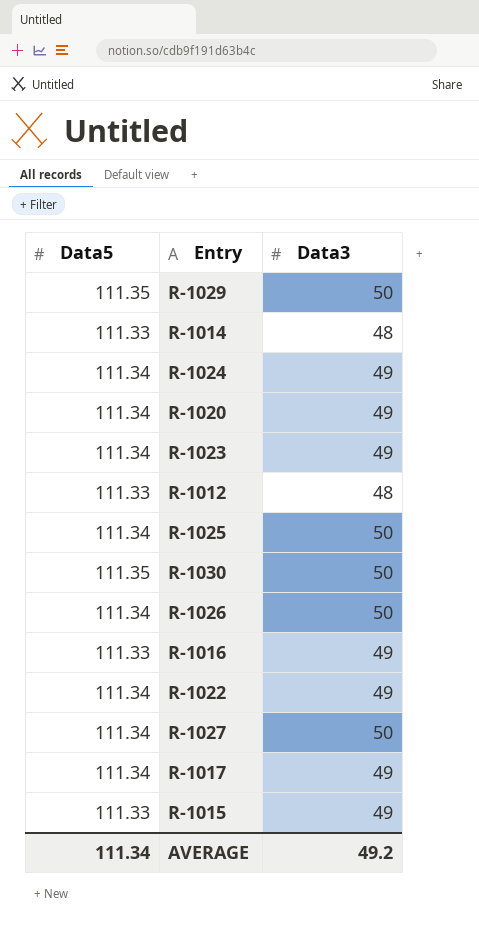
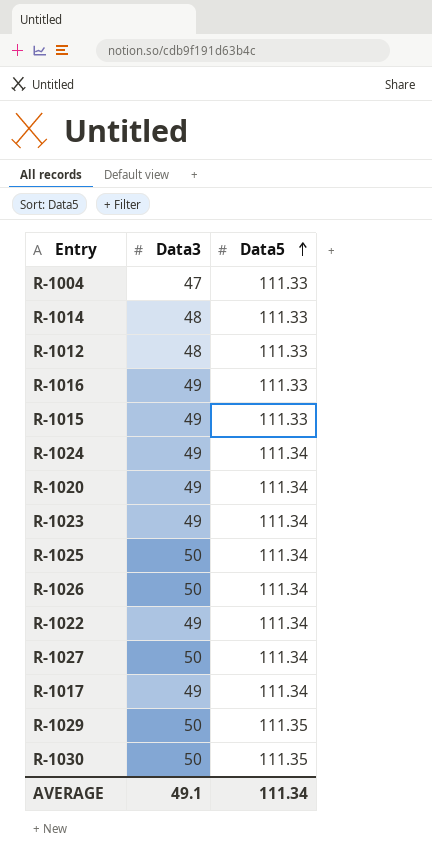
row order: none -> Data5 ascending
column Data5 | position: 1 -> 3
row R-1004: none -> 47 | 111.33
AVERAGE | Data3: 49.2 -> 49.1

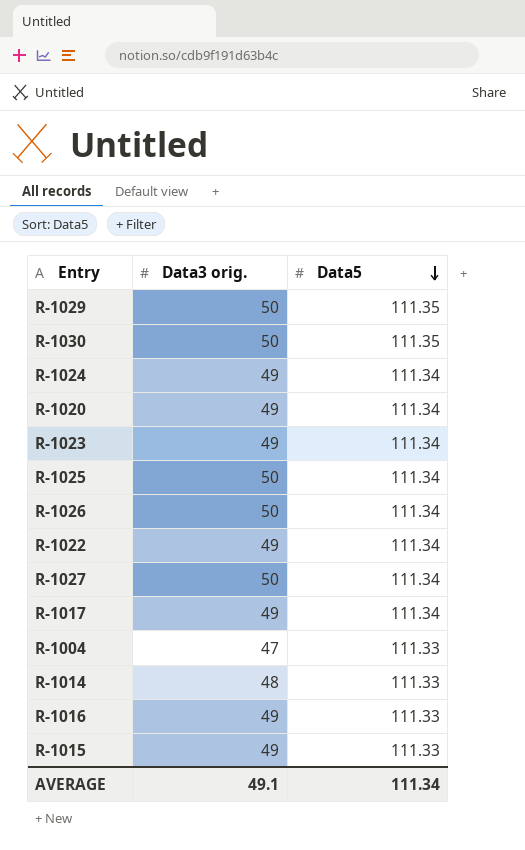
row order: Data5 ascending -> Data5 descending
column name: Data3 -> Data3 orig.
row R-1012: 48 | 111.33 -> none

